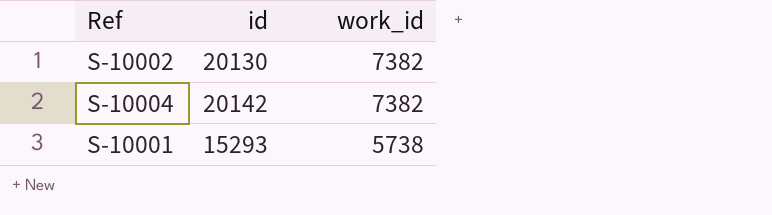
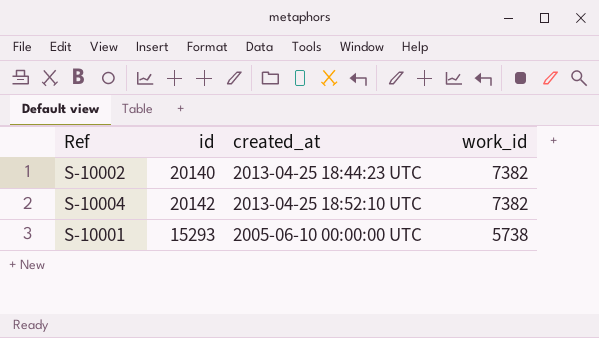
column created_at | position: none -> 3
S-10002 | id: 20130 -> 20140

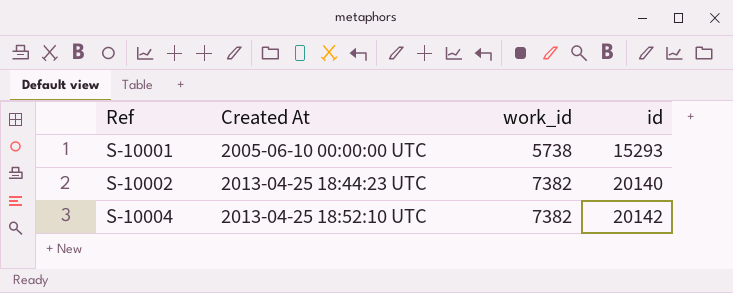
row order: work_id descending -> Ref ascending
column name: created_at -> Created At
column id | position: 2 -> 4

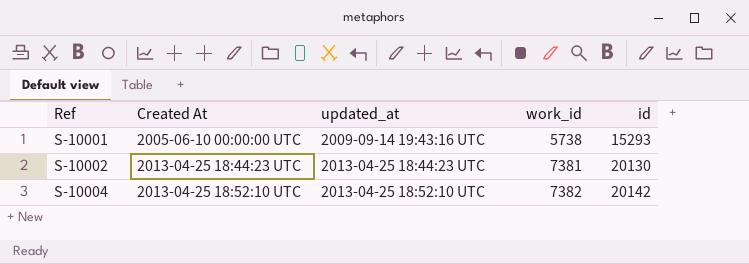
column updated_at | position: none -> 3
S-10002 | work_id: 7382 -> 7381
S-10002 | id: 20140 -> 20130

